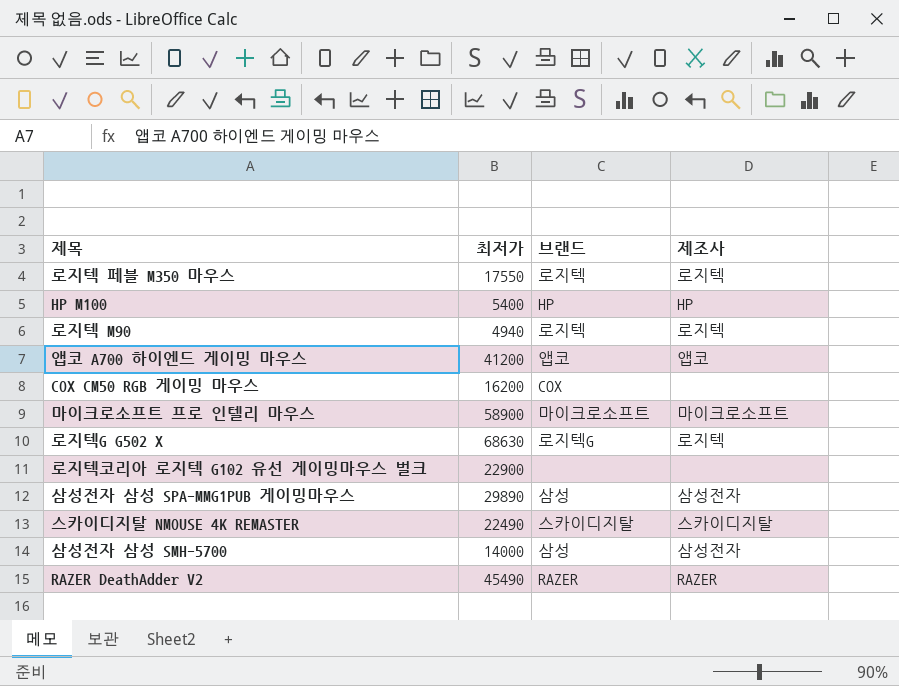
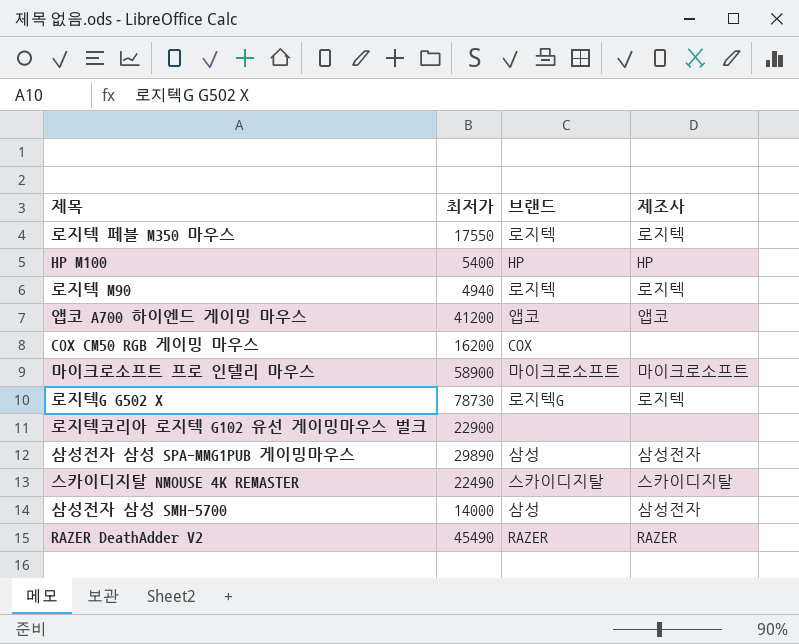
로지텍G G502 X | 최저가: 68630 -> 78730

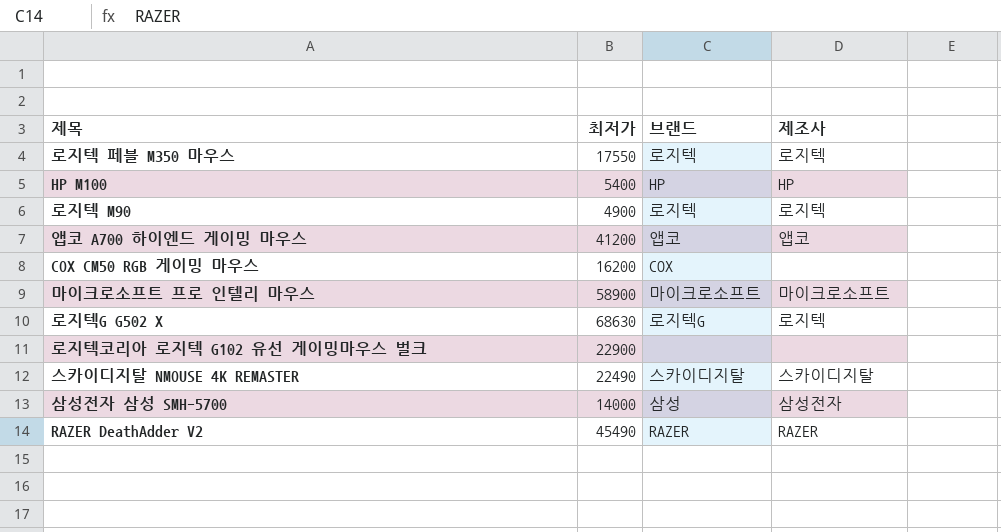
row 삼성전자 삼성 SPA-MMG1PUB 게이밍마우스: 29890 | 삼성 | 삼성전자 -> none
로지텍 M90 | 최저가: 4940 -> 4900
로지텍G G502 X | 최저가: 78730 -> 68630

